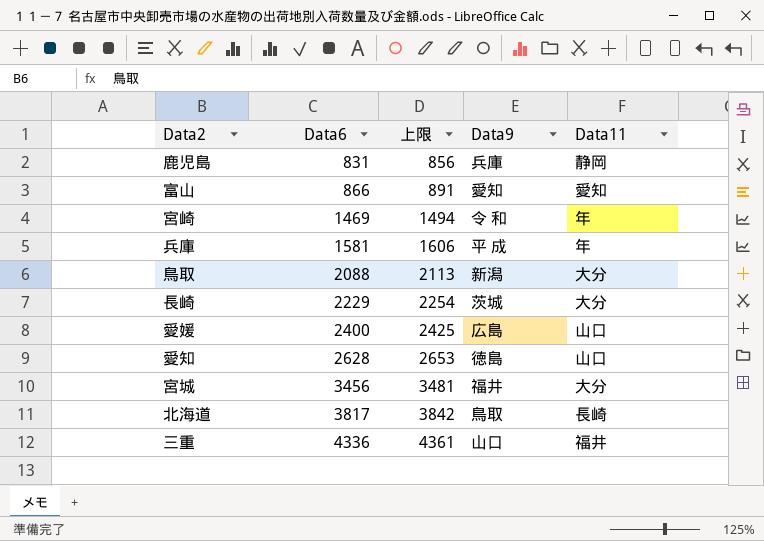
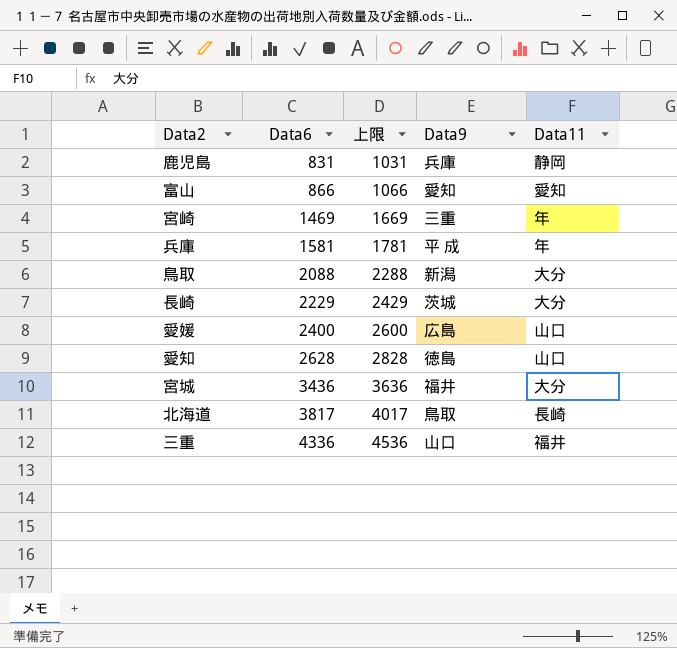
column 上限 | formula: [Data6] + 25 -> [Data6] + 200
宮崎 | Data9: 令 和 -> 三重
宮城 | Data6: 3456 -> 3436

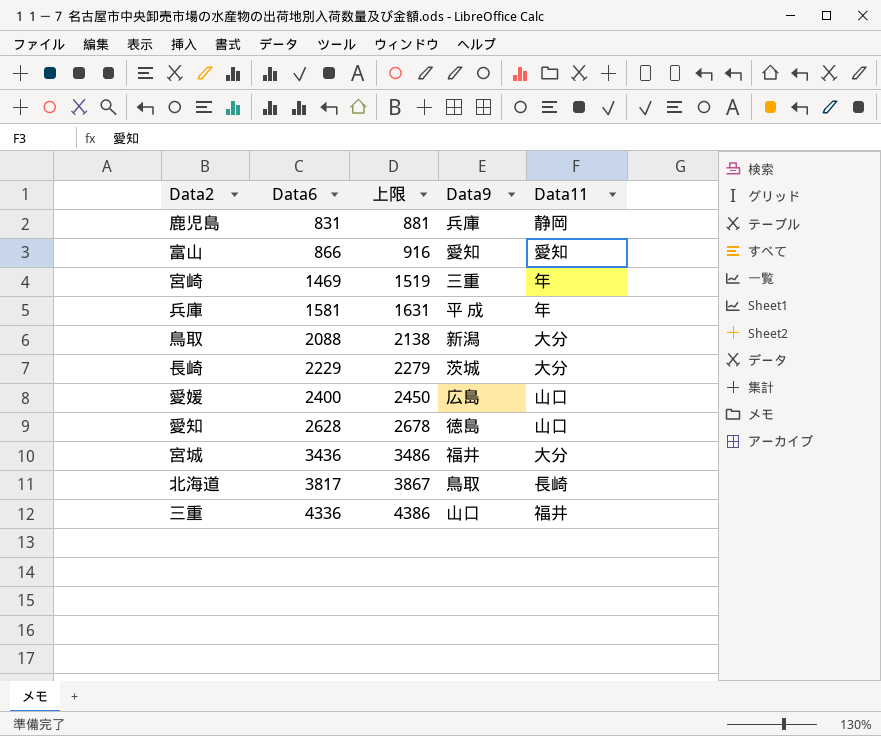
column 上限 | formula: [Data6] + 200 -> [Data6] + 50

